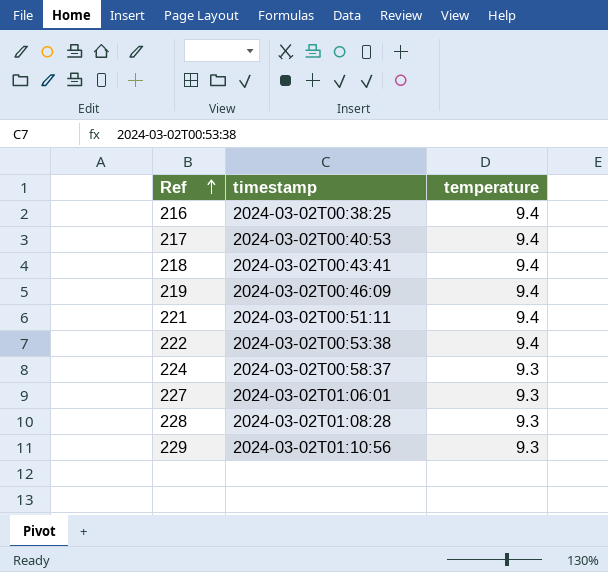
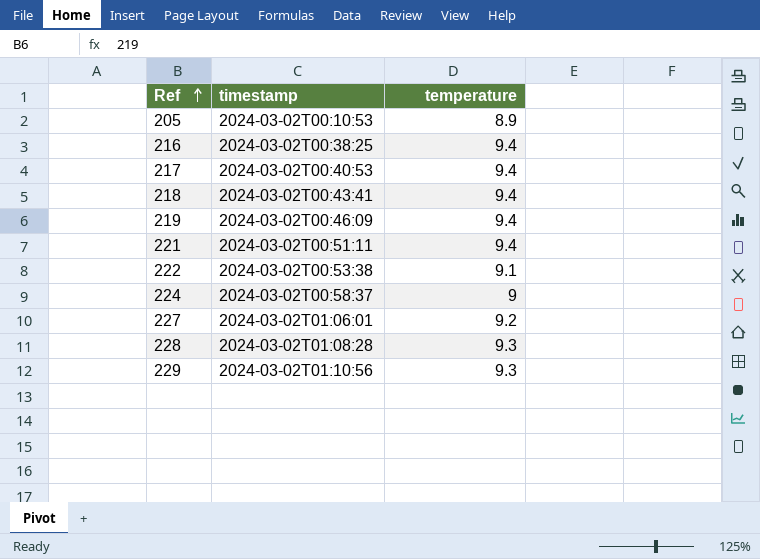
row 205: none -> 2024-03-02T00:10:53 | 8.9
222 | temperature: 9.4 -> 9.1
224 | temperature: 9.3 -> 9
227 | temperature: 9.3 -> 9.2

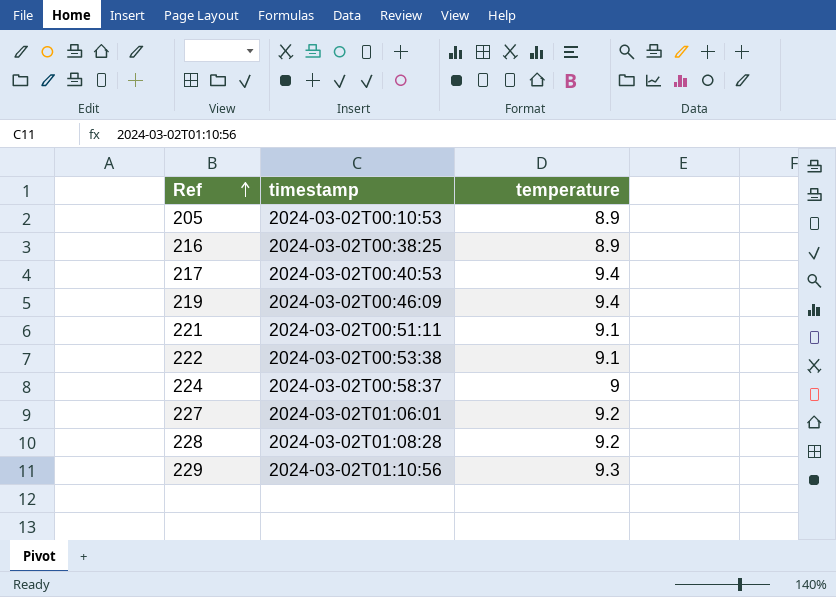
row 218: 2024-03-02T00:43:41 | 9.4 -> none
216 | temperature: 9.4 -> 8.9
221 | temperature: 9.4 -> 9.1
228 | temperature: 9.3 -> 9.2

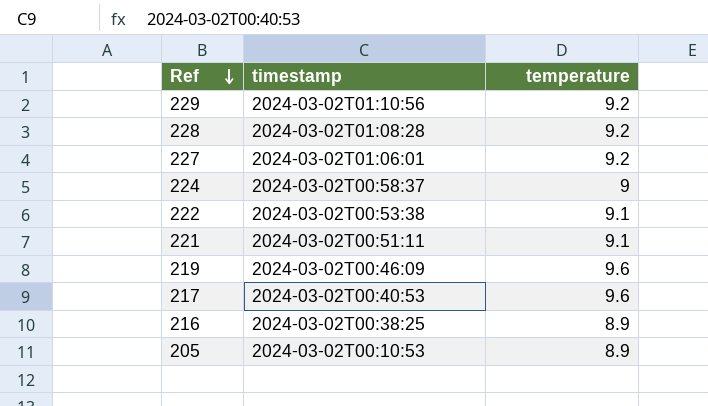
row order: Ref ascending -> Ref descending
229 | temperature: 9.3 -> 9.2
219 | temperature: 9.4 -> 9.6
217 | temperature: 9.4 -> 9.6

